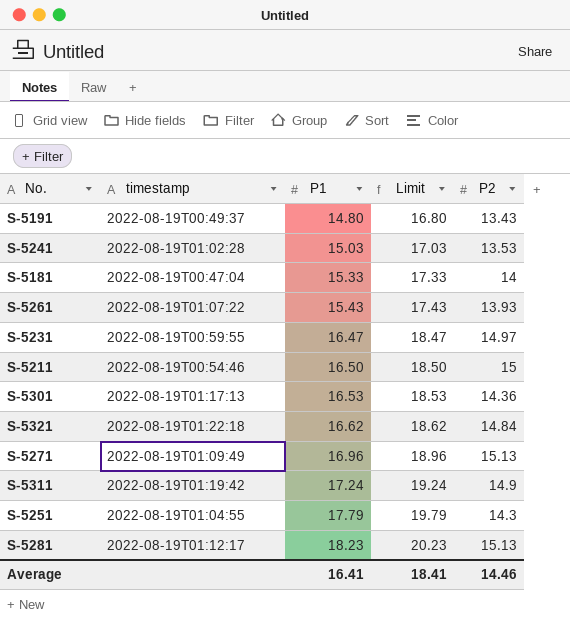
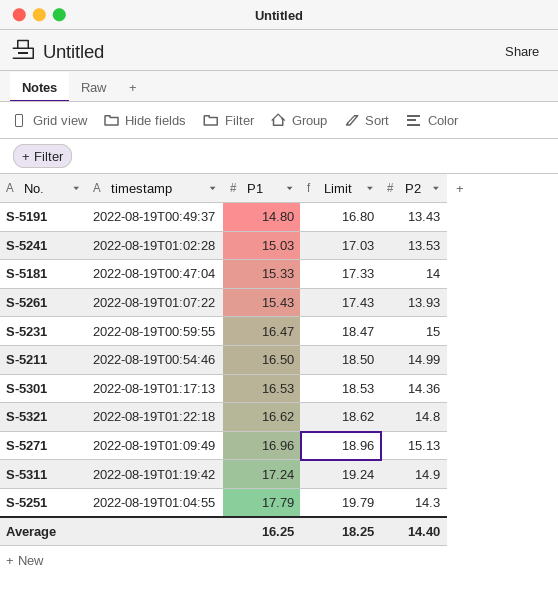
row S-5281: 2022-08-19T01:12:17 | 18.23 | 20.23 | 15.13 -> none
S-5231 | P2: 14.97 -> 15
S-5211 | P2: 15 -> 14.99
S-5321 | P2: 14.84 -> 14.8
Average | P1: 16.41 -> 16.25
Average | Limit: 18.41 -> 18.25
Average | P2: 14.46 -> 14.40

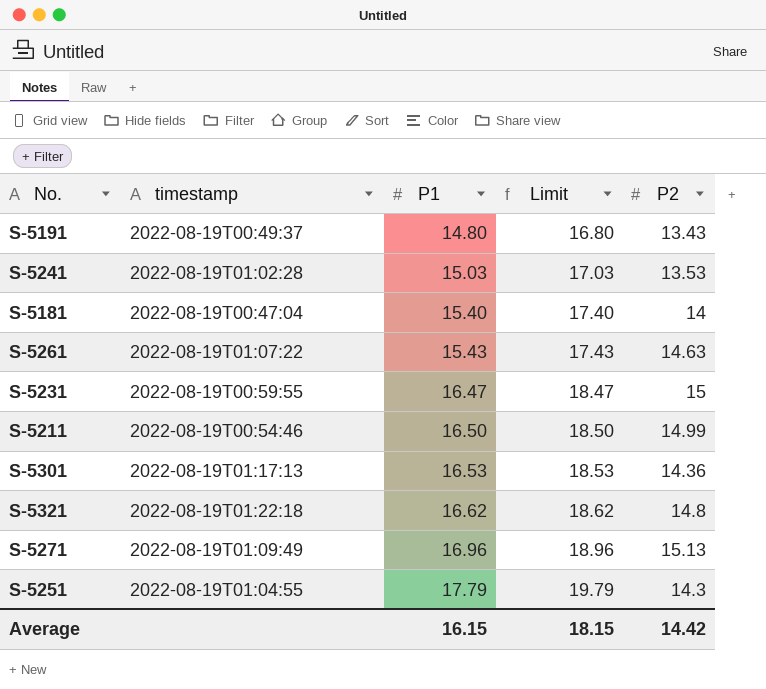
row S-5311: 2022-08-19T01:19:42 | 17.24 | 19.24 | 14.9 -> none
S-5181 | P1: 15.33 -> 15.40
S-5181 | Limit: 17.33 -> 17.40
S-5261 | P2: 13.93 -> 14.63
Average | P1: 16.25 -> 16.15
Average | Limit: 18.25 -> 18.15
Average | P2: 14.40 -> 14.42

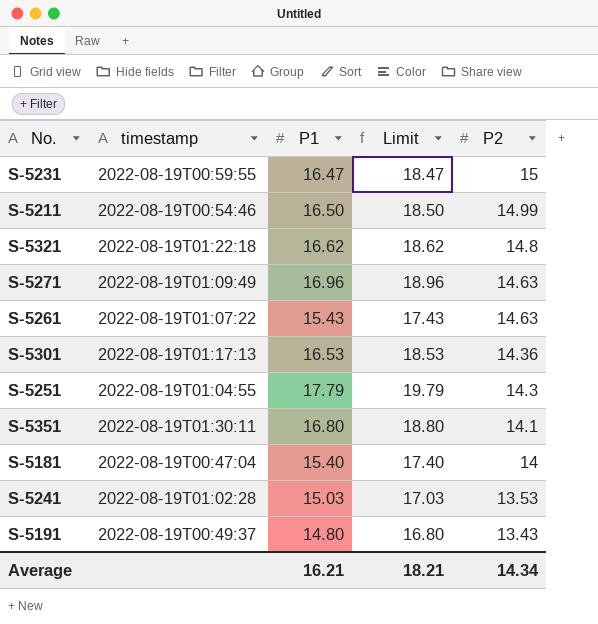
row order: P1 ascending -> P2 descending
S-5271 | P2: 15.13 -> 14.63
row S-5351: none -> 2022-08-19T01:30:11 | 16.80 | 18.80 | 14.1
Average | P1: 16.15 -> 16.21
Average | Limit: 18.15 -> 18.21
Average | P2: 14.42 -> 14.34

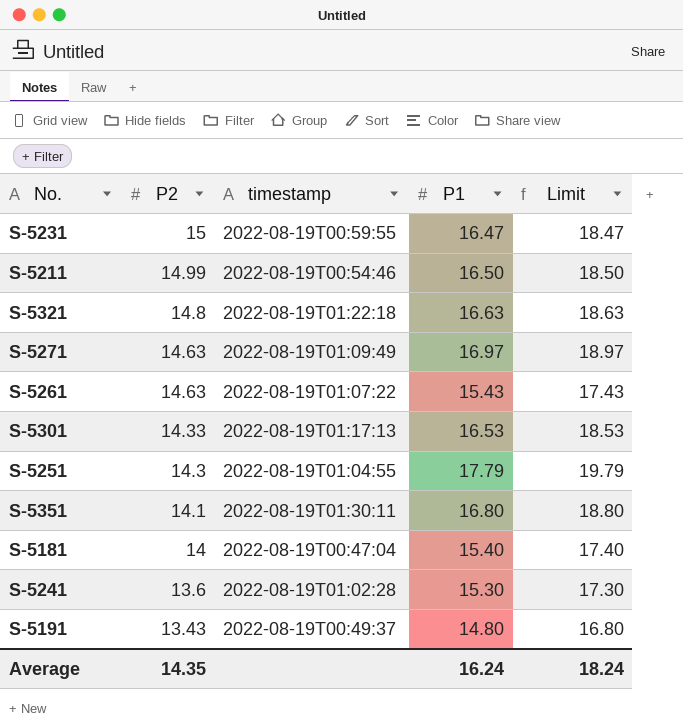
column P2 | position: 5 -> 2
S-5321 | P1: 16.62 -> 16.63
S-5321 | Limit: 18.62 -> 18.63
S-5271 | P1: 16.96 -> 16.97
S-5271 | Limit: 18.96 -> 18.97
S-5301 | P2: 14.36 -> 14.33
S-5241 | P2: 13.53 -> 13.6
S-5241 | P1: 15.03 -> 15.30
S-5241 | Limit: 17.03 -> 17.30
Average | P2: 14.34 -> 14.35
Average | P1: 16.21 -> 16.24
Average | Limit: 18.21 -> 18.24

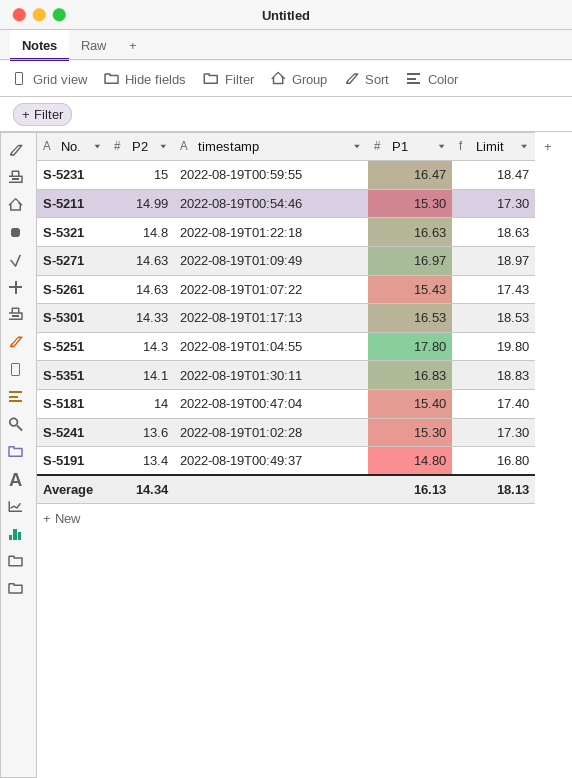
S-5211 | P1: 16.50 -> 15.30
S-5211 | Limit: 18.50 -> 17.30
S-5251 | P1: 17.79 -> 17.80
S-5251 | Limit: 19.79 -> 19.80
S-5351 | P1: 16.80 -> 16.83
S-5351 | Limit: 18.80 -> 18.83
S-5191 | P2: 13.43 -> 13.4
Average | P2: 14.35 -> 14.34
Average | P1: 16.24 -> 16.13
Average | Limit: 18.24 -> 18.13

